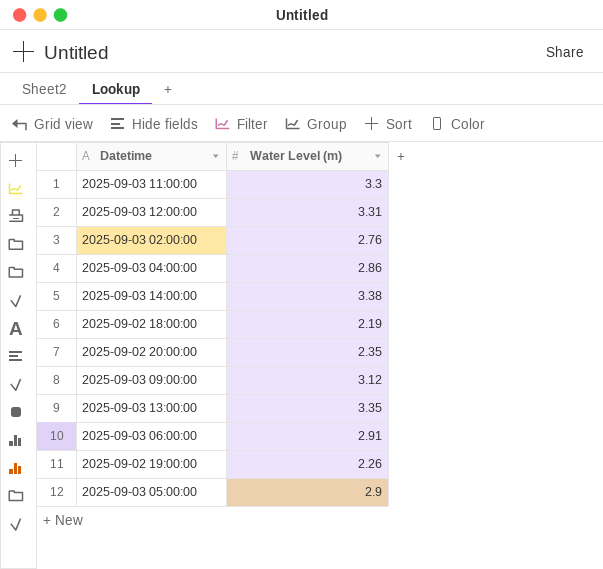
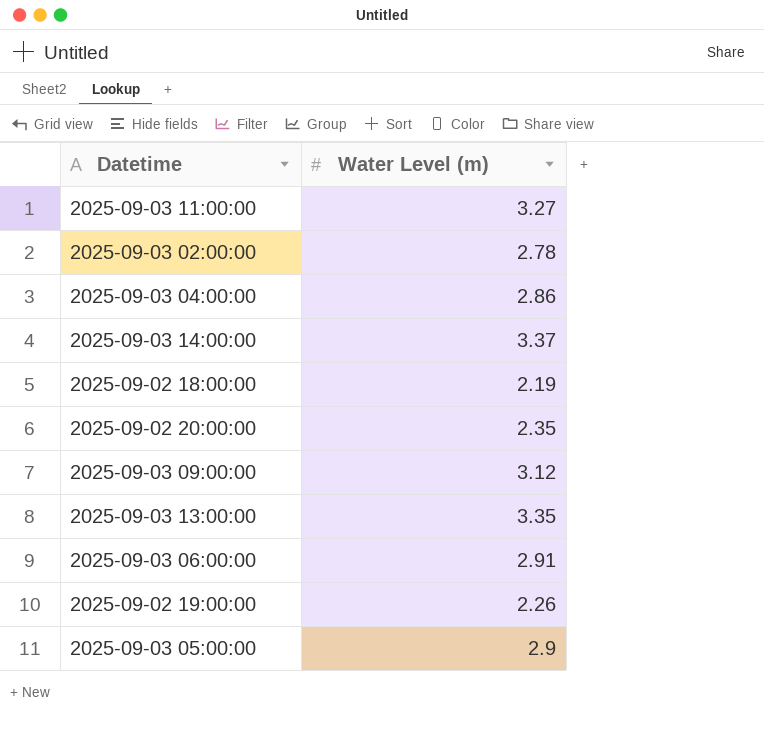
row 2025-09-03 12:00:00: 3.31 -> none
2025-09-03 11:00:00 | Water Level (m): 3.3 -> 3.27
2025-09-03 02:00:00 | Water Level (m): 2.76 -> 2.78
2025-09-03 14:00:00 | Water Level (m): 3.38 -> 3.37

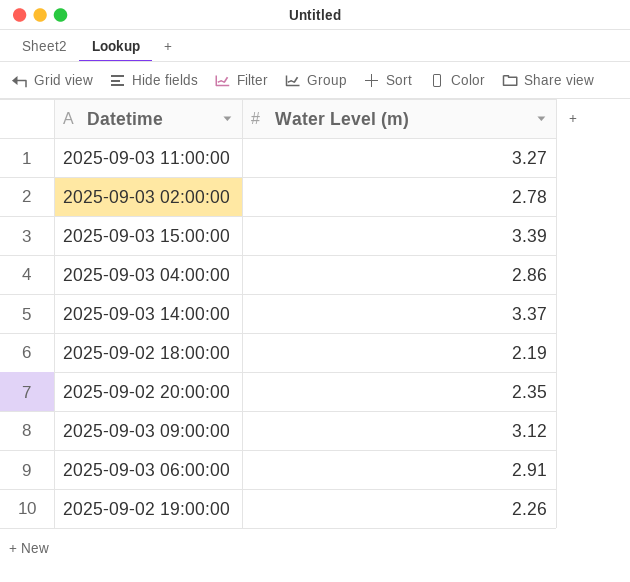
row 2025-09-03 13:00:00: 3.35 -> none
row 2025-09-03 05:00:00: 2.9 -> none
row 2025-09-03 15:00:00: none -> 3.39

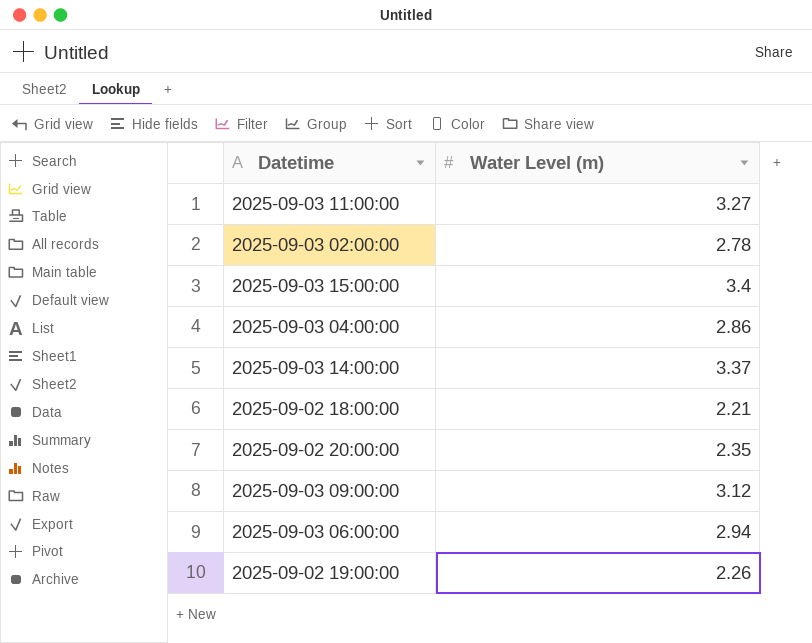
2025-09-03 15:00:00 | Water Level (m): 3.39 -> 3.4
2025-09-02 18:00:00 | Water Level (m): 2.19 -> 2.21
2025-09-03 06:00:00 | Water Level (m): 2.91 -> 2.94

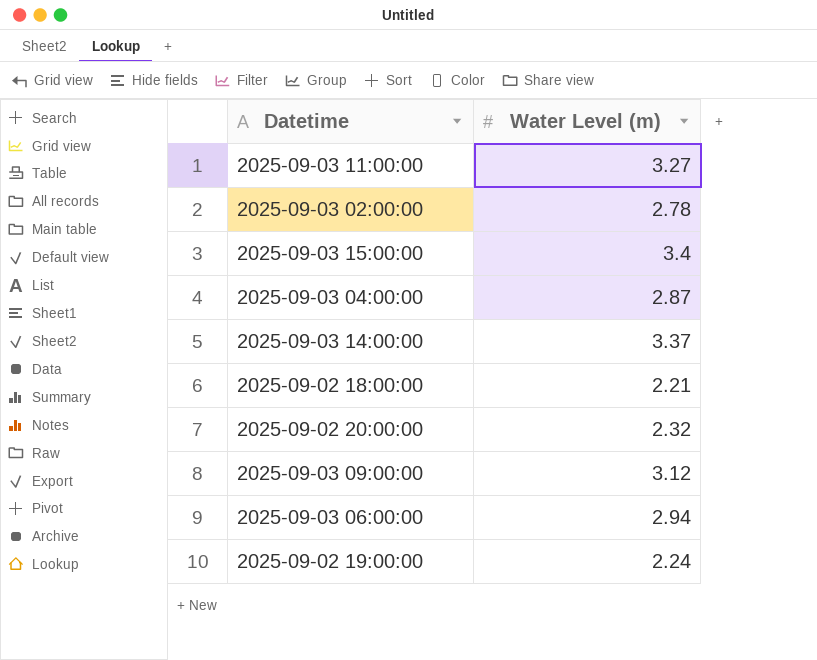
2025-09-03 04:00:00 | Water Level (m): 2.86 -> 2.87
2025-09-02 20:00:00 | Water Level (m): 2.35 -> 2.32
2025-09-02 19:00:00 | Water Level (m): 2.26 -> 2.24

